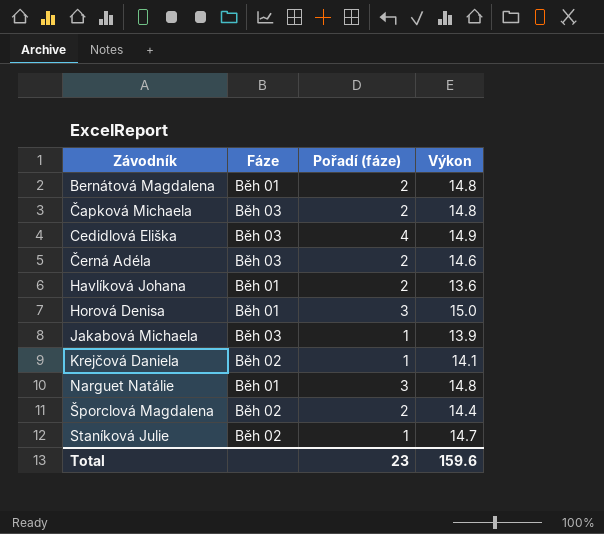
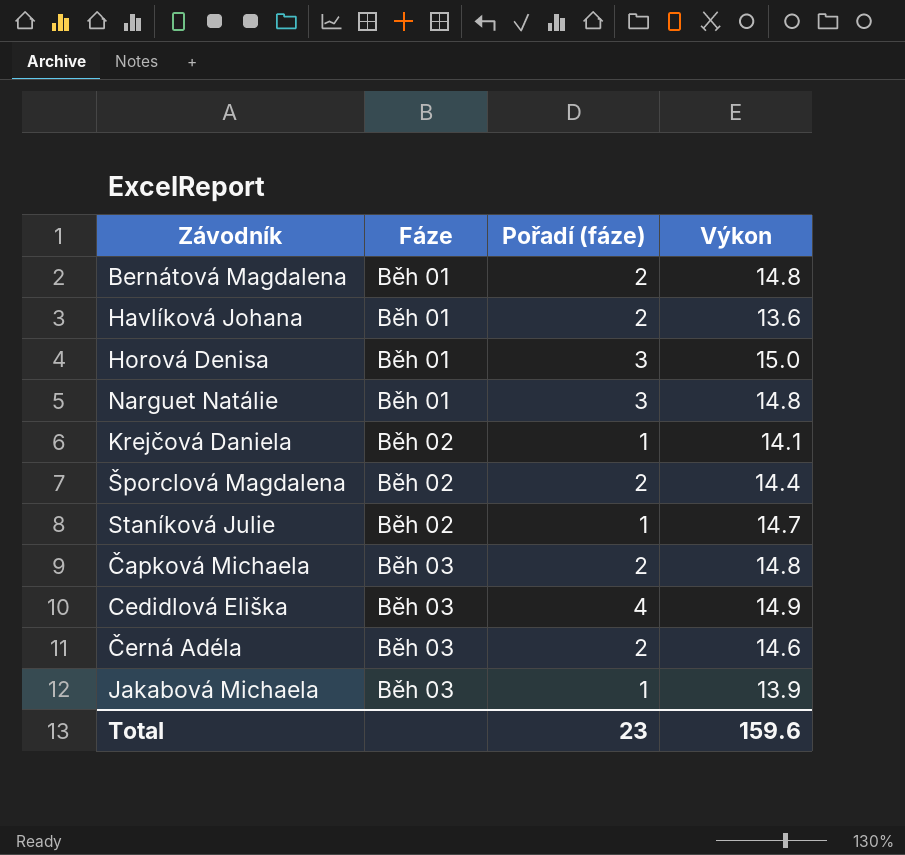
row order: Závodník ascending -> Fáze ascending

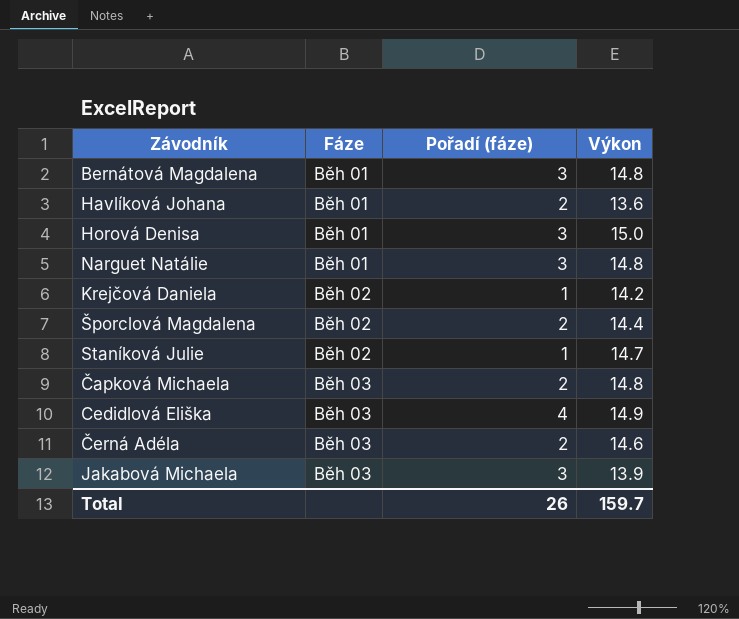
Bernátová Magdalena | Pořadí (fáze): 2 -> 3
Krejčová Daniela | Výkon: 14.1 -> 14.2
Jakabová Michaela | Pořadí (fáze): 1 -> 3
Total | Pořadí (fáze): 23 -> 26
Total | Výkon: 159.6 -> 159.7

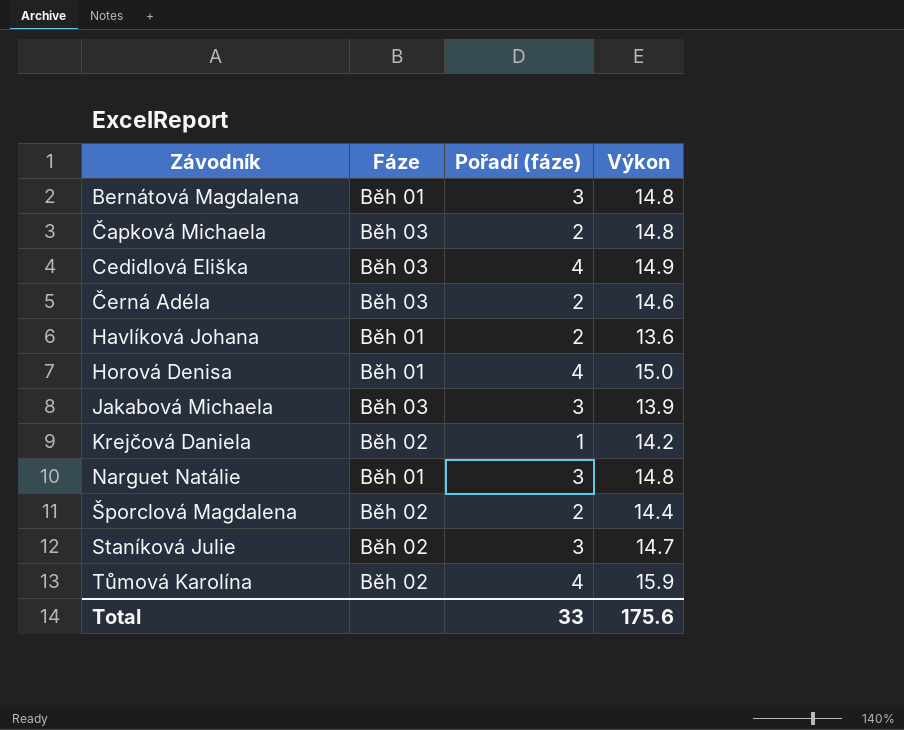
row order: Fáze ascending -> Závodník ascending
Horová Denisa | Pořadí (fáze): 3 -> 4
Staníková Julie | Pořadí (fáze): 1 -> 3
row Tůmová Karolína: none -> Běh 02 | 4 | 15.9
Total | Pořadí (fáze): 26 -> 33
Total | Výkon: 159.7 -> 175.6

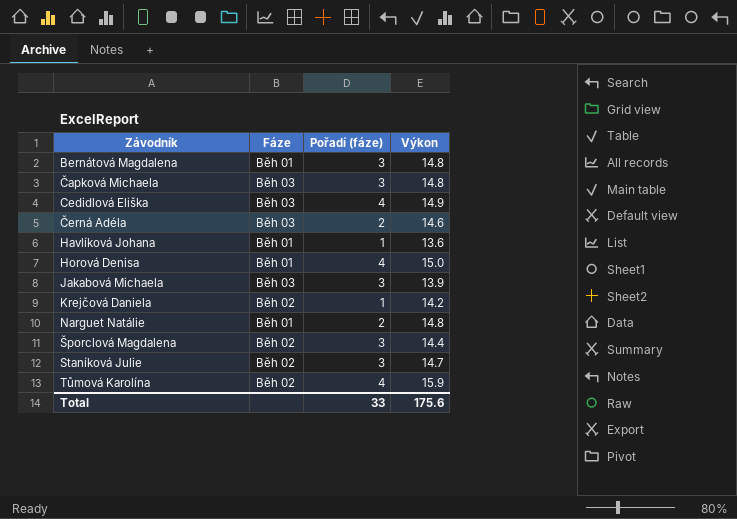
Čapková Michaela | Pořadí (fáze): 2 -> 3
Havlíková Johana | Pořadí (fáze): 2 -> 1
Narguet Natálie | Pořadí (fáze): 3 -> 2
Šporclová Magdalena | Pořadí (fáze): 2 -> 3

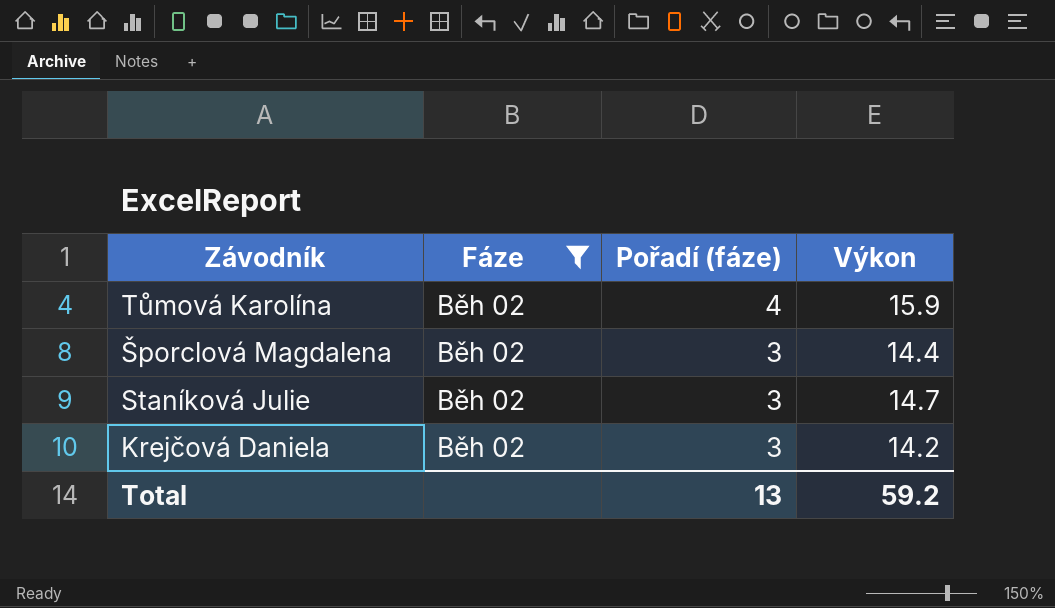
filter: none -> Fáze = Běh 02
row order: Závodník ascending -> Pořadí (fáze) descending
Krejčová Daniela | Pořadí (fáze): 1 -> 3
Total | Pořadí (fáze): 33 -> 13
Total | Výkon: 175.6 -> 59.2

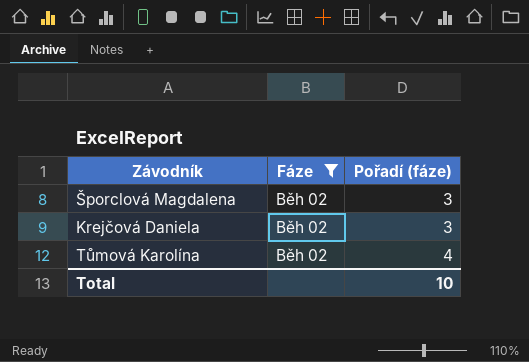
row order: Pořadí (fáze) descending -> Pořadí (fáze) ascending
column Výkon | position: 4 -> none
row Staníková Julie: Běh 02 | 3 | 14.7 -> none
Total | Pořadí (fáze): 13 -> 10

